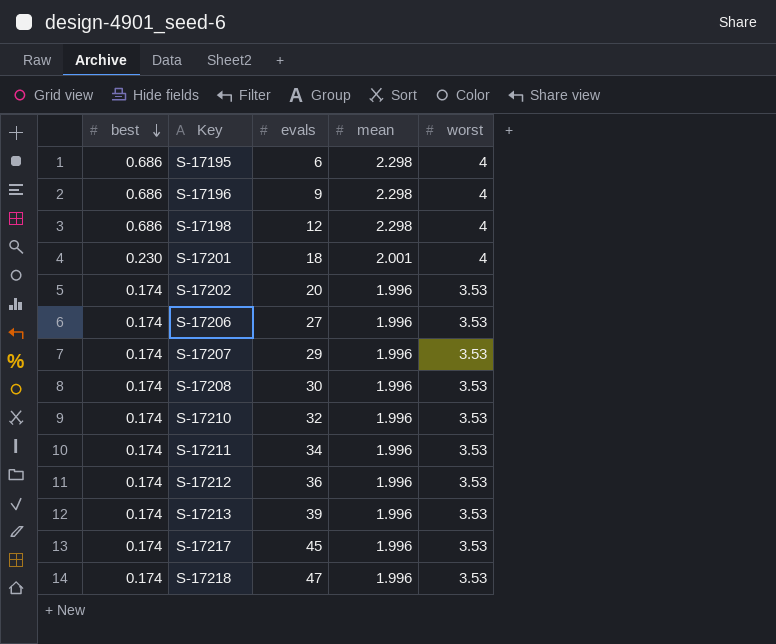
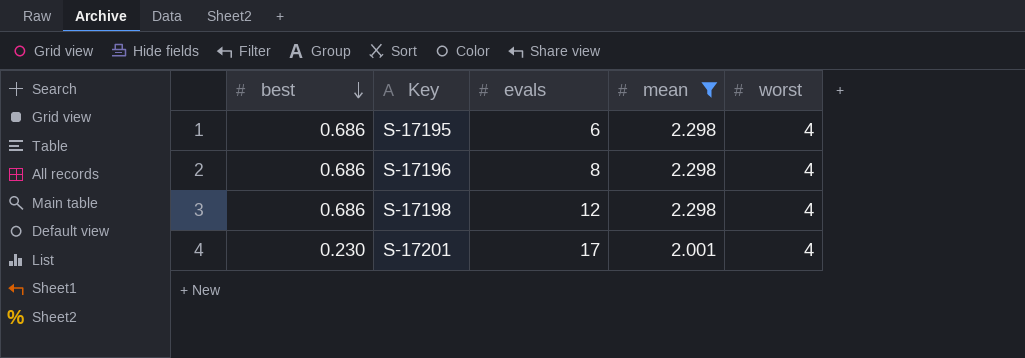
filter: none -> mean != 1.996
S-17196 | evals: 9 -> 8
S-17201 | evals: 18 -> 17

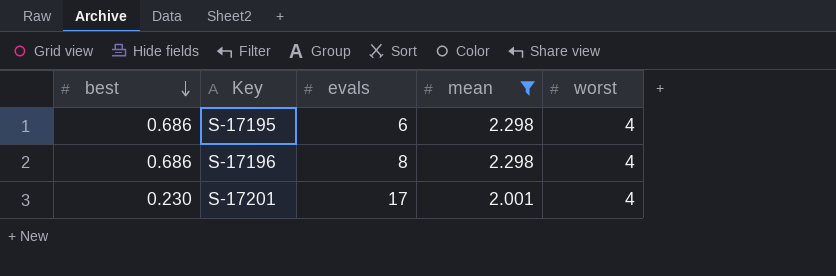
row S-17198: 0.686 | 12 | 2.298 | 4 -> none

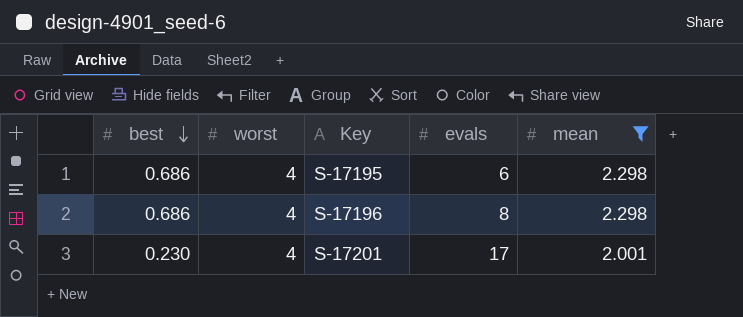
column worst | position: 5 -> 2

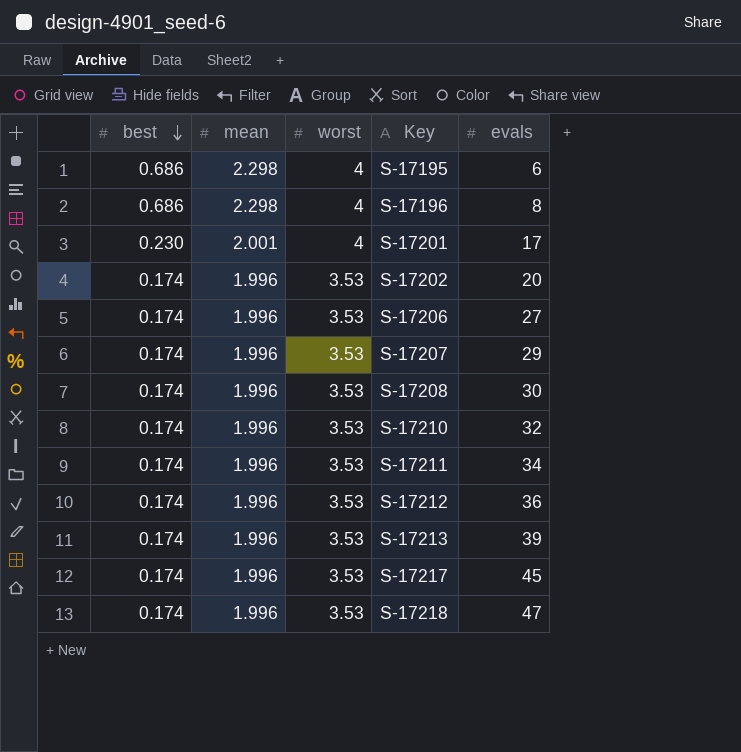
filter: mean != 1.996 -> none
column mean | position: 5 -> 2

